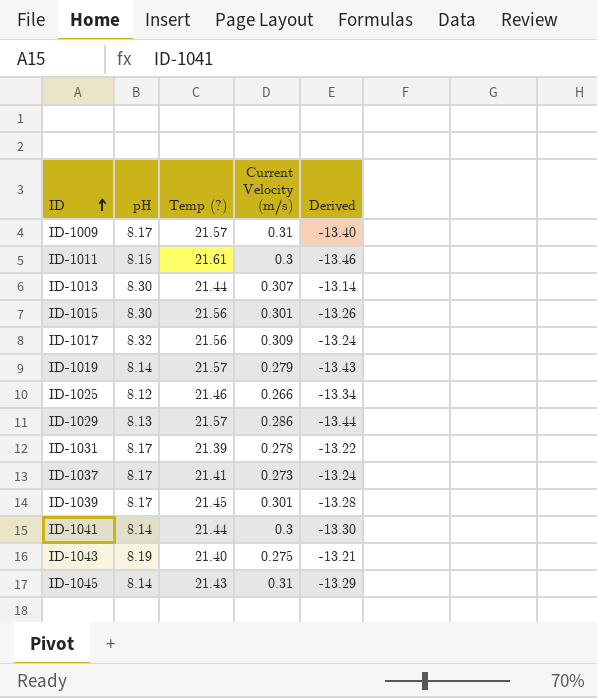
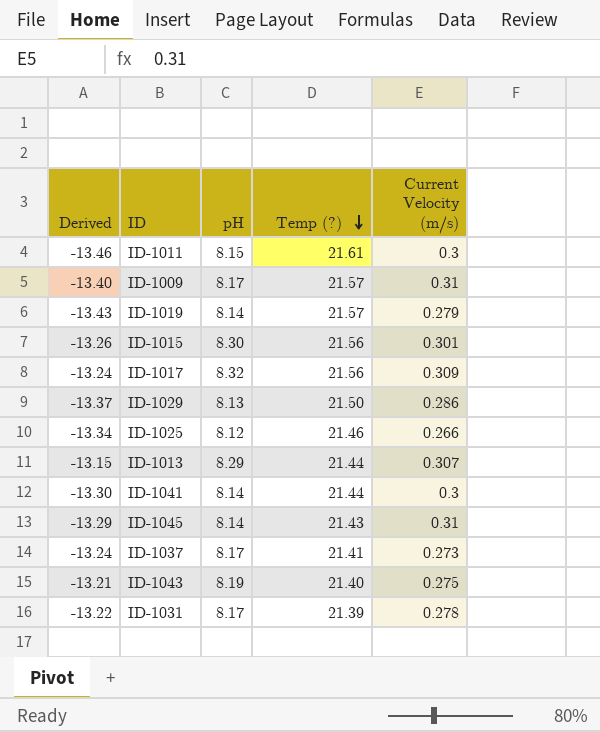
row order: ID ascending -> Temp (?) descending
column Derived | position: 5 -> 1
row ID-1039: 8.17 | 21.45 | 0.301 | -13.28 -> none
ID-1029 | Derived: -13.44 -> -13.37
ID-1029 | Temp (?): 21.57 -> 21.50
ID-1013 | Derived: -13.14 -> -13.15
ID-1013 | pH: 8.30 -> 8.29

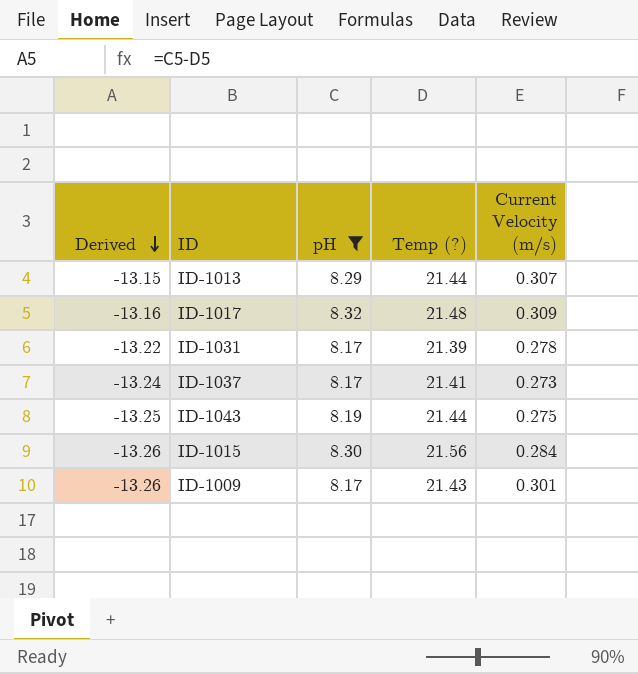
filter: none -> pH >= 8.17
row order: Temp (?) descending -> Derived descending
ID-1017 | Derived: -13.24 -> -13.16
ID-1017 | Temp (?): 21.56 -> 21.48
ID-1043 | Derived: -13.21 -> -13.25
ID-1043 | Temp (?): 21.40 -> 21.44
ID-1015 | Current Velocity (m/s): 0.301 -> 0.284
ID-1009 | Derived: -13.40 -> -13.26
ID-1009 | Temp (?): 21.57 -> 21.43
ID-1009 | Current Velocity (m/s): 0.31 -> 0.301

